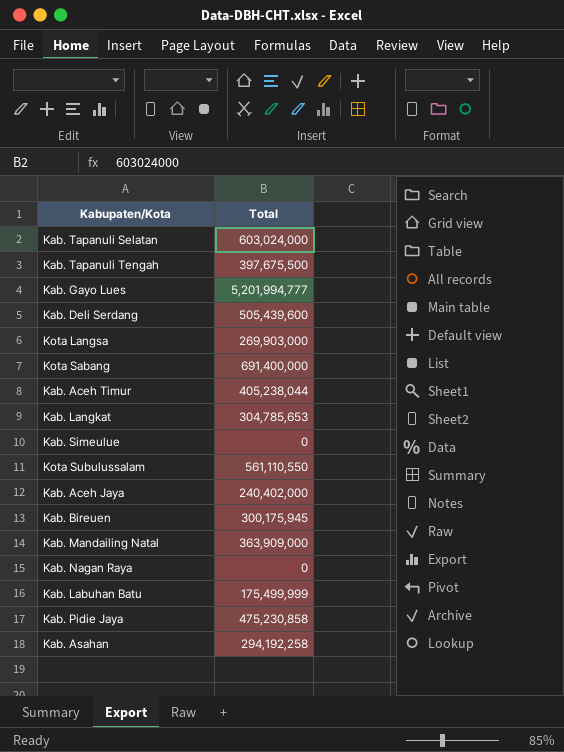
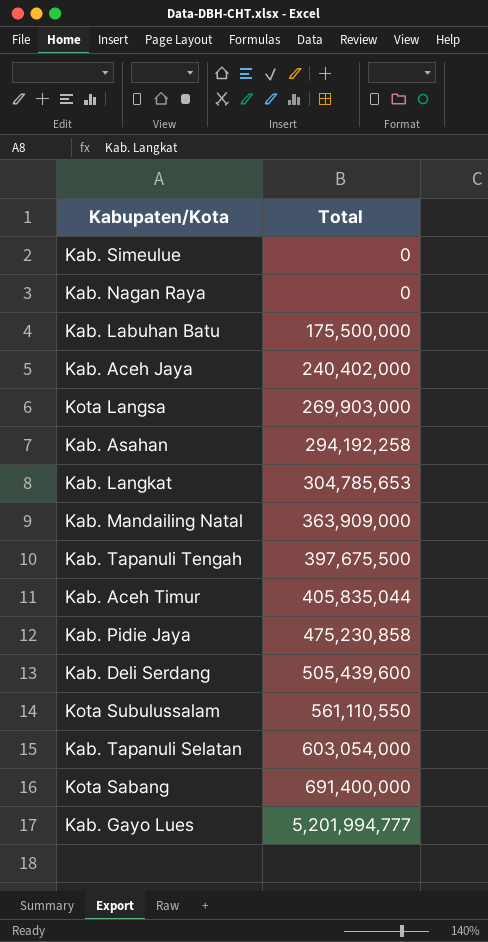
row order: none -> Total ascending
row Kab. Bireuen: 300,175,945 -> none
Kab. Labuhan Batu | Total: 175,499,999 -> 175,500,000
Kab. Aceh Timur | Total: 405,238,044 -> 405,835,044
Kab. Tapanuli Selatan | Total: 603,024,000 -> 603,054,000

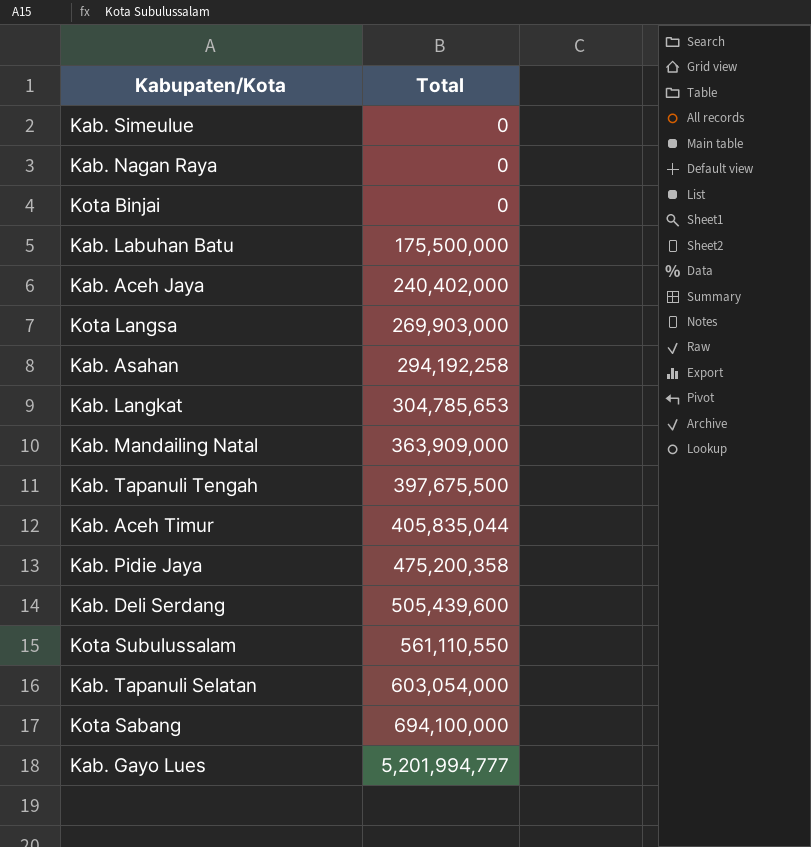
row Kota Binjai: none -> 0
Kab. Pidie Jaya | Total: 475,230,858 -> 475,200,358
Kota Sabang | Total: 691,400,000 -> 694,100,000

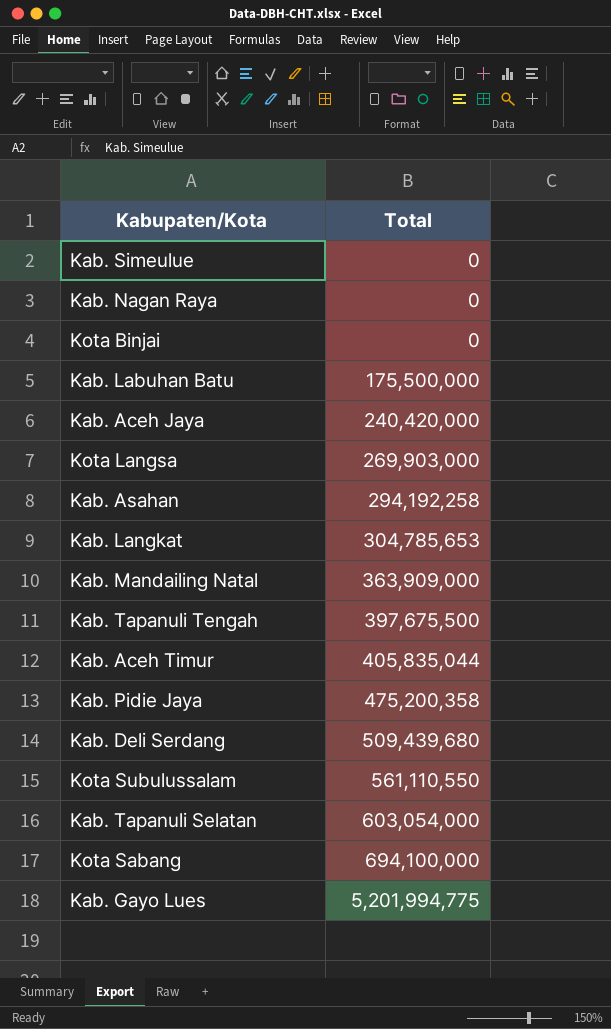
Kab. Aceh Jaya | Total: 240,402,000 -> 240,420,000
Kab. Deli Serdang | Total: 505,439,600 -> 509,439,680
Kab. Gayo Lues | Total: 5,201,994,777 -> 5,201,994,775

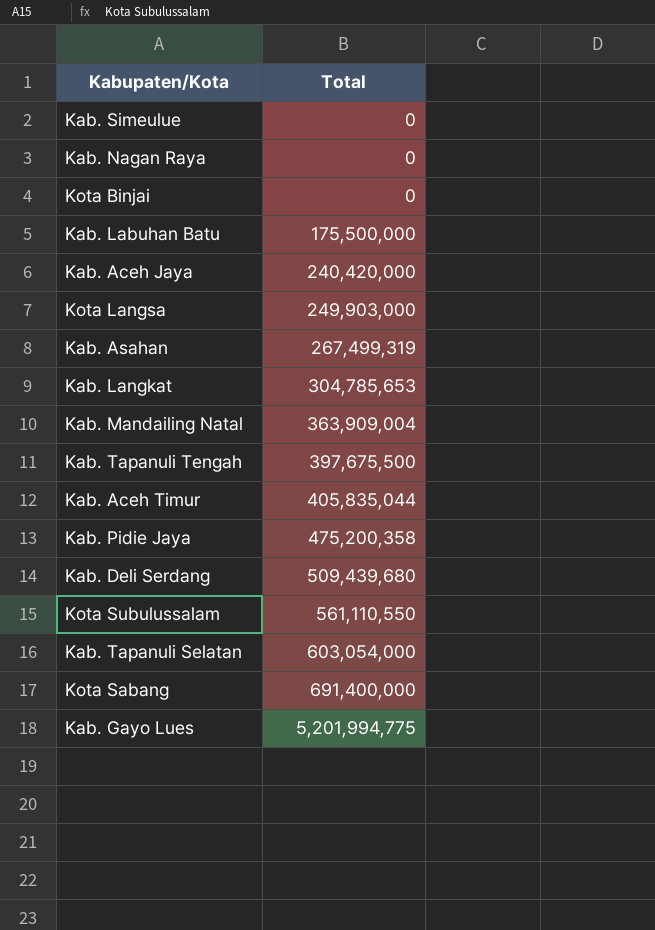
Kota Langsa | Total: 269,903,000 -> 249,903,000
Kab. Asahan | Total: 294,192,258 -> 267,499,319
Kab. Mandailing Natal | Total: 363,909,000 -> 363,909,004
Kota Sabang | Total: 694,100,000 -> 691,400,000

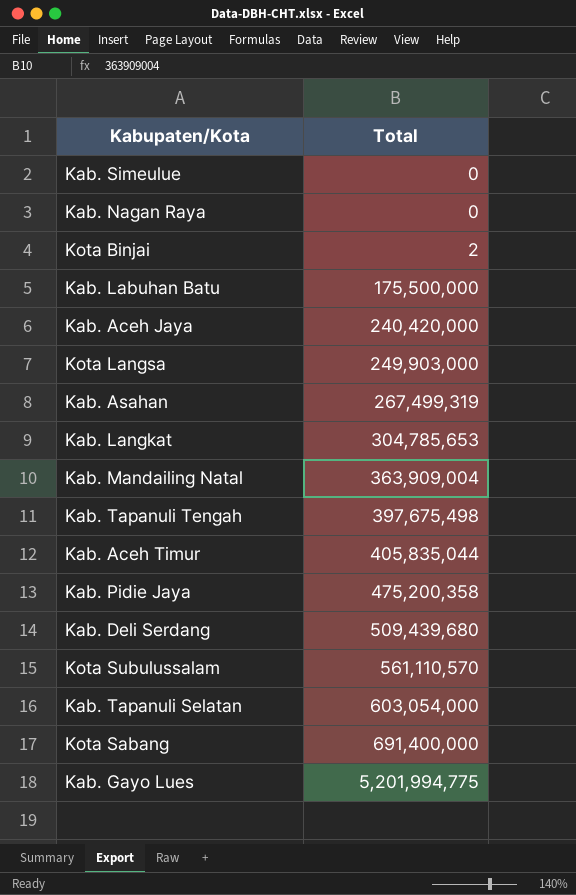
Kota Binjai | Total: 0 -> 2
Kab. Tapanuli Tengah | Total: 397,675,500 -> 397,675,498
Kota Subulussalam | Total: 561,110,550 -> 561,110,570

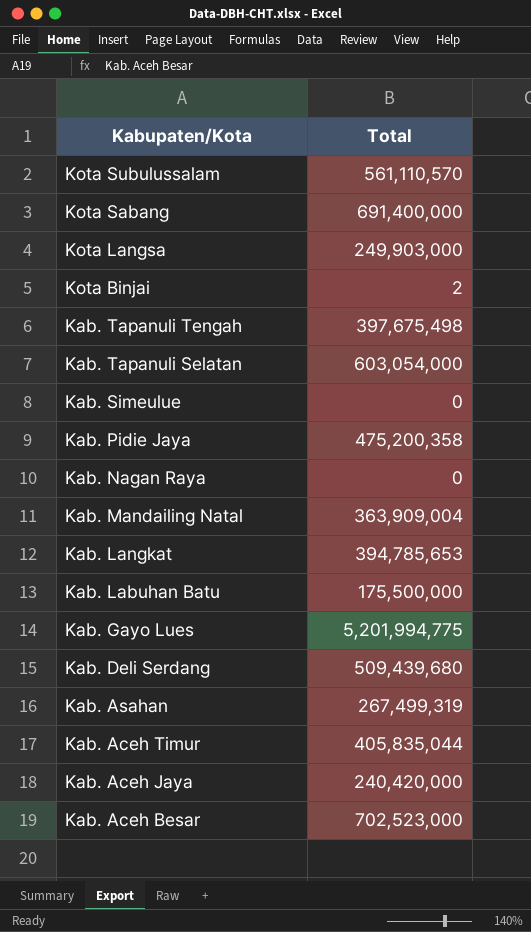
row order: Total ascending -> Kabupaten/Kota descending
Kab. Langkat | Total: 304,785,653 -> 394,785,653
row Kab. Aceh Besar: none -> 702,523,000

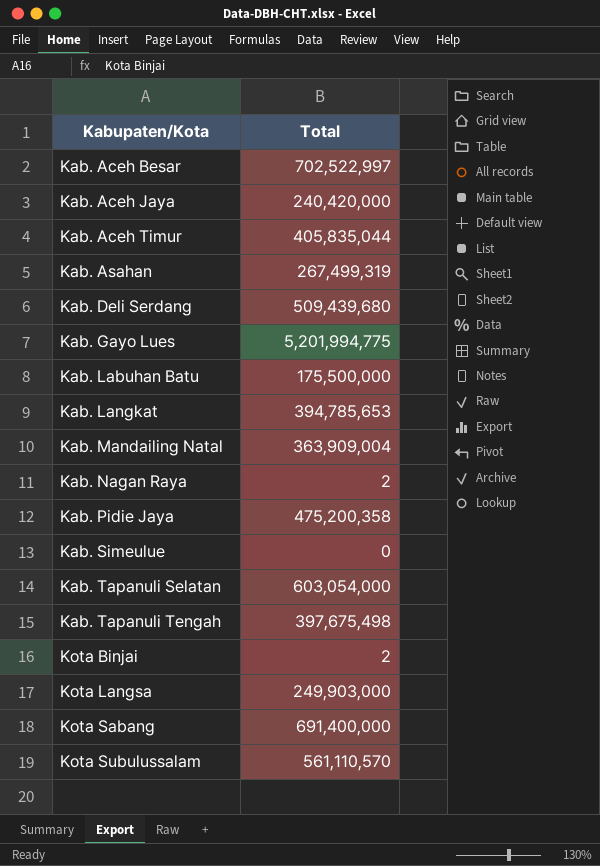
row order: Kabupaten/Kota descending -> Kabupaten/Kota ascending
Kab. Aceh Besar | Total: 702,523,000 -> 702,522,997
Kab. Nagan Raya | Total: 0 -> 2

